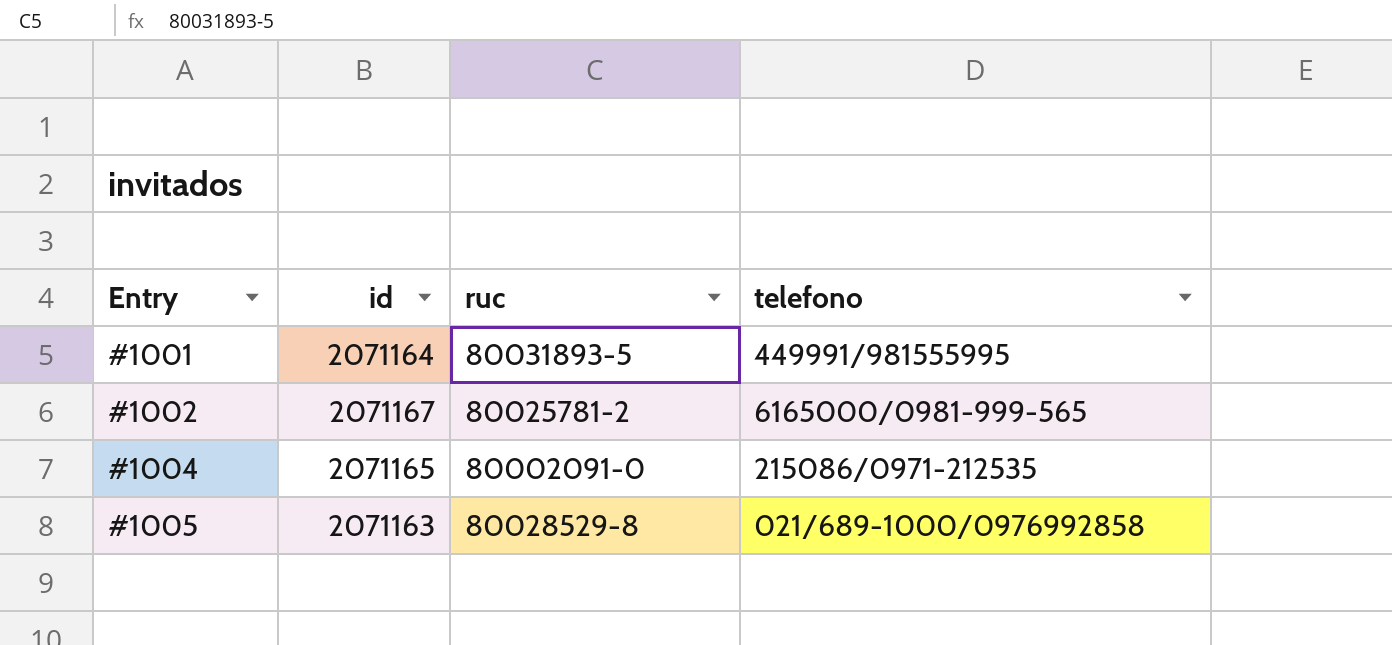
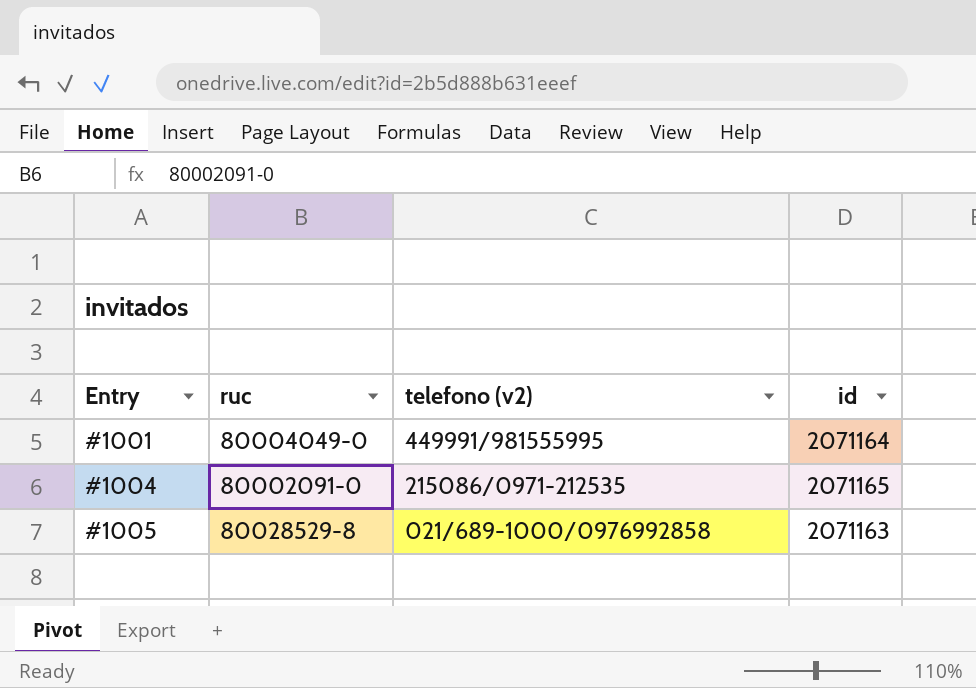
column name: telefono -> telefono (v2)
column id | position: 2 -> 4
row #1002: 2071167 | 80025781-2 | 6165000/0981-999-565 -> none
#1001 | ruc: 80031893-5 -> 80004049-0

